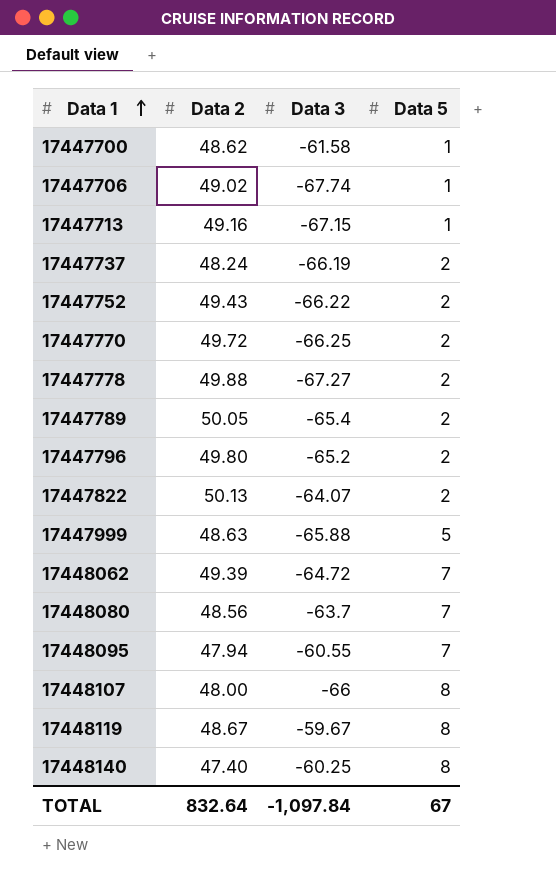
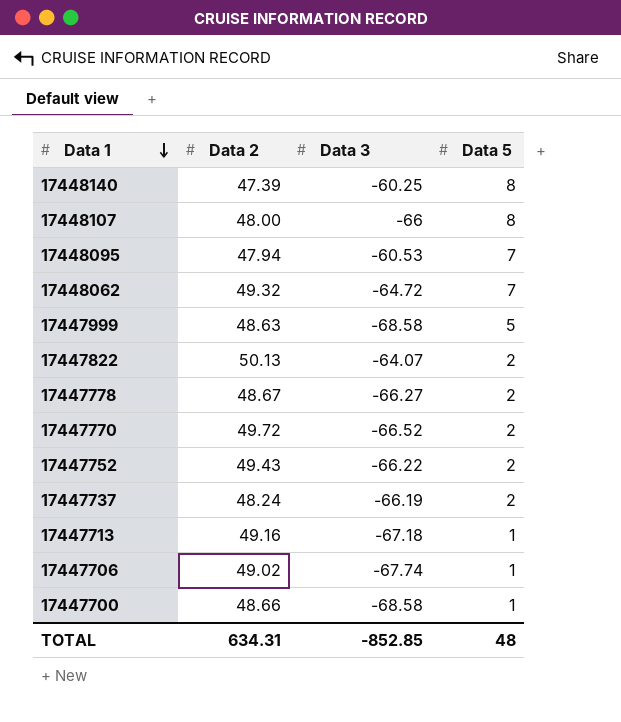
row order: Data 1 ascending -> Data 1 descending
row 17447789: 50.05 | -65.4 | 2 -> none
row 17447796: 49.80 | -65.2 | 2 -> none
row 17448080: 48.56 | -63.7 | 7 -> none
row 17448119: 48.67 | -59.67 | 8 -> none
17448140 | Data 2: 47.40 -> 47.39
17448095 | Data 3: -60.55 -> -60.53
17448062 | Data 2: 49.39 -> 49.32
17447999 | Data 3: -65.88 -> -68.58
17447778 | Data 2: 49.88 -> 48.67
17447778 | Data 3: -67.27 -> -66.27
17447770 | Data 3: -66.25 -> -66.52
17447713 | Data 3: -67.15 -> -67.18
17447700 | Data 2: 48.62 -> 48.66
17447700 | Data 3: -61.58 -> -68.58
TOTAL | Data 2: 832.64 -> 634.31
TOTAL | Data 3: -1,097.84 -> -852.85
TOTAL | Data 5: 67 -> 48

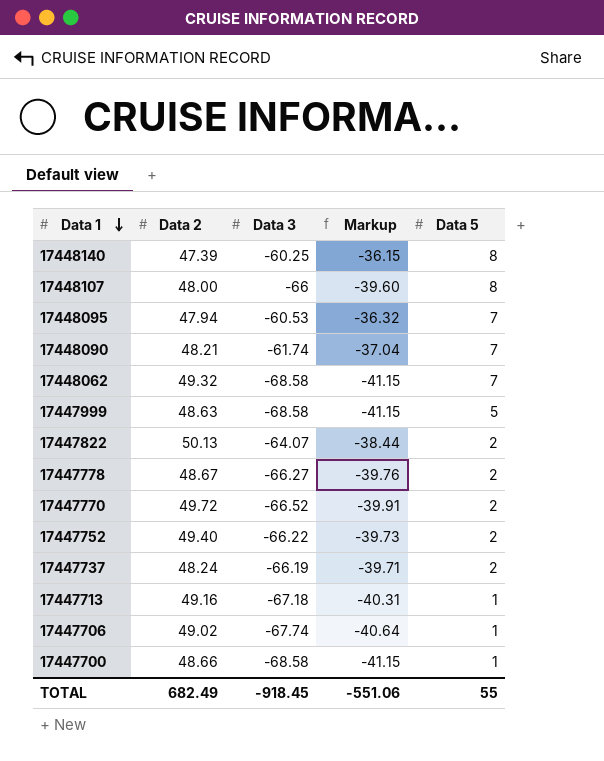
column Markup | formula: none -> [Data 3] * 0.6
row 17448090: none -> 48.21 | -61.74 | -37.04 | 7
17448062 | Data 3: -64.72 -> -68.58
17447752 | Data 2: 49.43 -> 49.40
TOTAL | Data 2: 634.31 -> 682.49
TOTAL | Data 3: -852.85 -> -918.45
TOTAL | Data 5: 48 -> 55

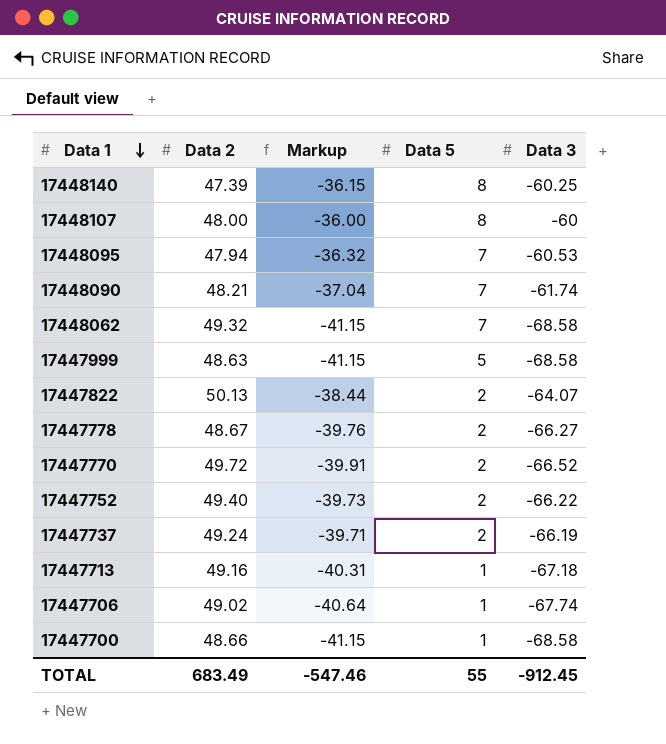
column Data 3 | position: 3 -> 5
17448107 | Markup: -39.60 -> -36.00
17448107 | Data 3: -66 -> -60
17447737 | Data 2: 48.24 -> 49.24
TOTAL | Data 2: 682.49 -> 683.49
TOTAL | Markup: -551.06 -> -547.46
TOTAL | Data 3: -918.45 -> -912.45

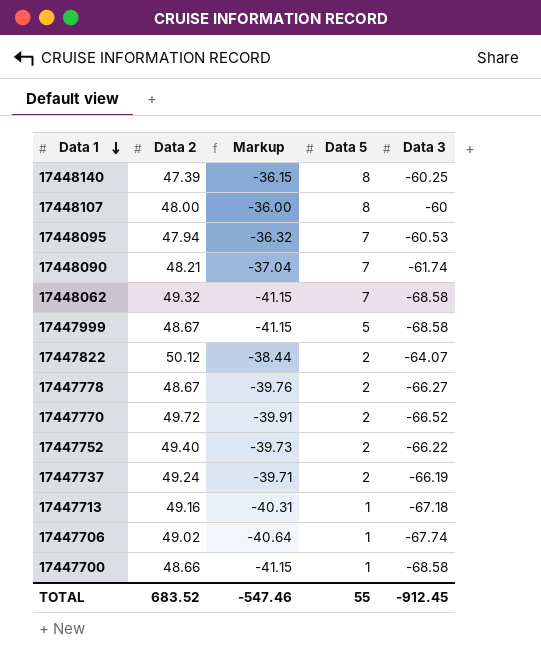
17447999 | Data 2: 48.63 -> 48.67
17447822 | Data 2: 50.13 -> 50.12
TOTAL | Data 2: 683.49 -> 683.52

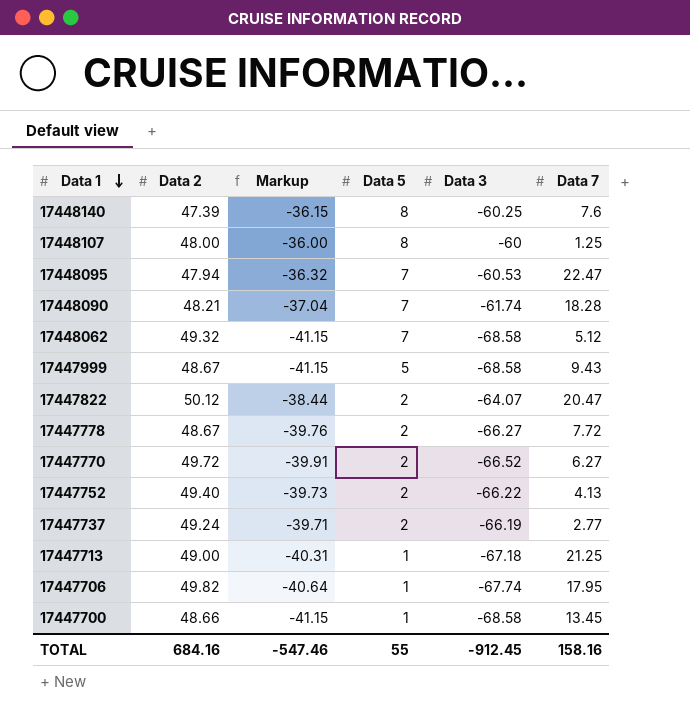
column Data 7 | position: none -> 6
17447713 | Data 2: 49.16 -> 49.00
17447706 | Data 2: 49.02 -> 49.82
TOTAL | Data 2: 683.52 -> 684.16

